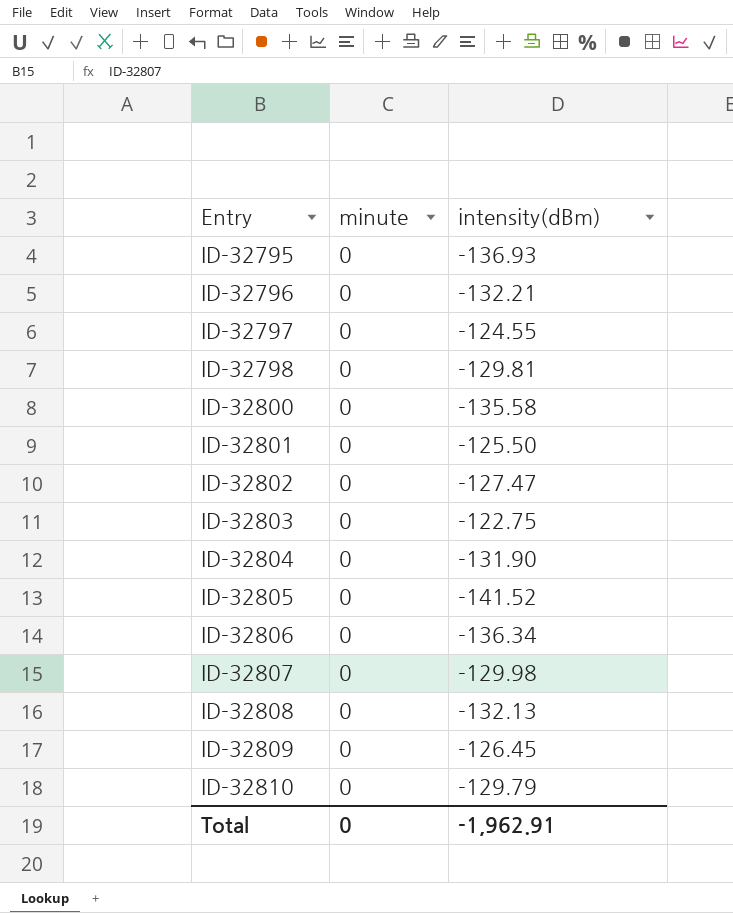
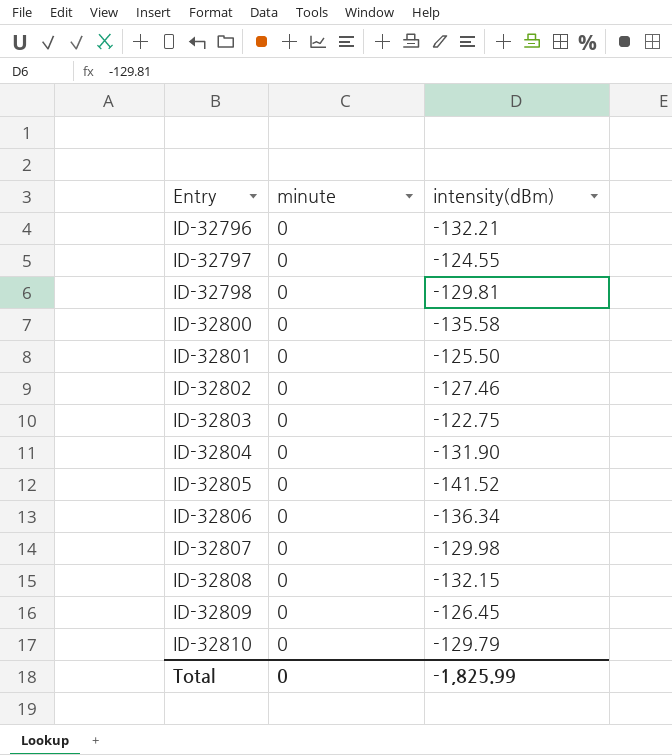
row ID-32795: 0 | -136.93 -> none
ID-32802 | intensity(dBm): -127.47 -> -127.46
ID-32808 | intensity(dBm): -132.13 -> -132.15
Total | intensity(dBm): -1,962.91 -> -1,825.99

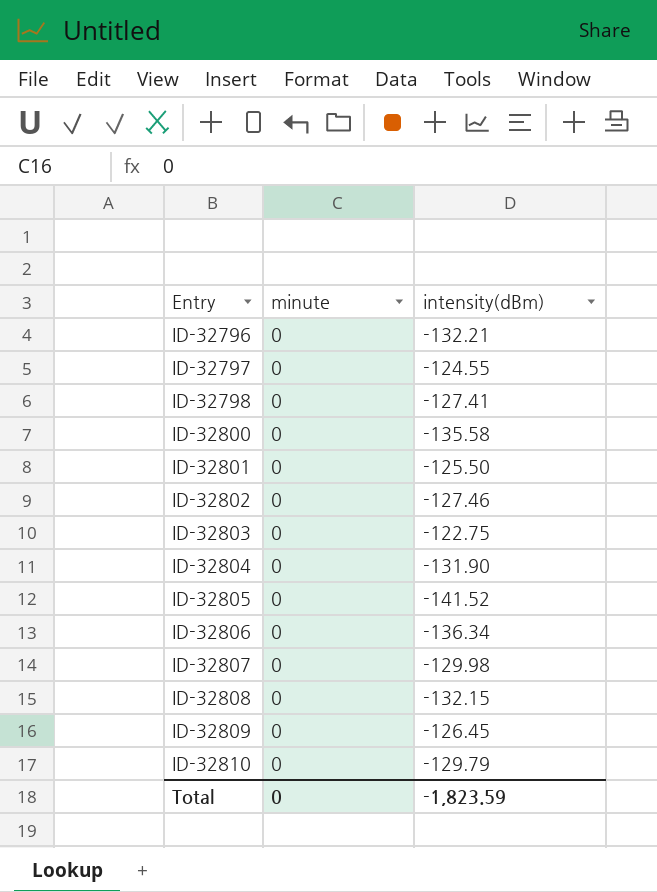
ID-32798 | intensity(dBm): -129.81 -> -127.41
Total | intensity(dBm): -1,825.99 -> -1,823.59

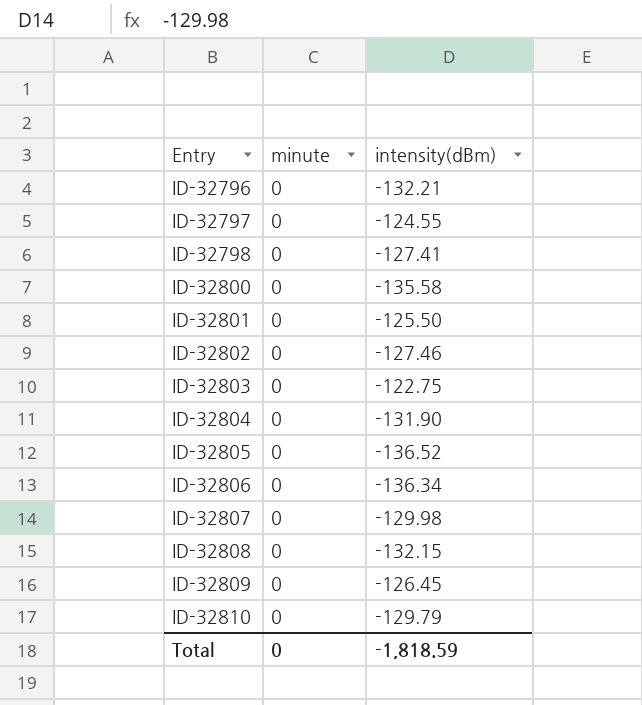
ID-32805 | intensity(dBm): -141.52 -> -136.52
Total | intensity(dBm): -1,823.59 -> -1,818.59

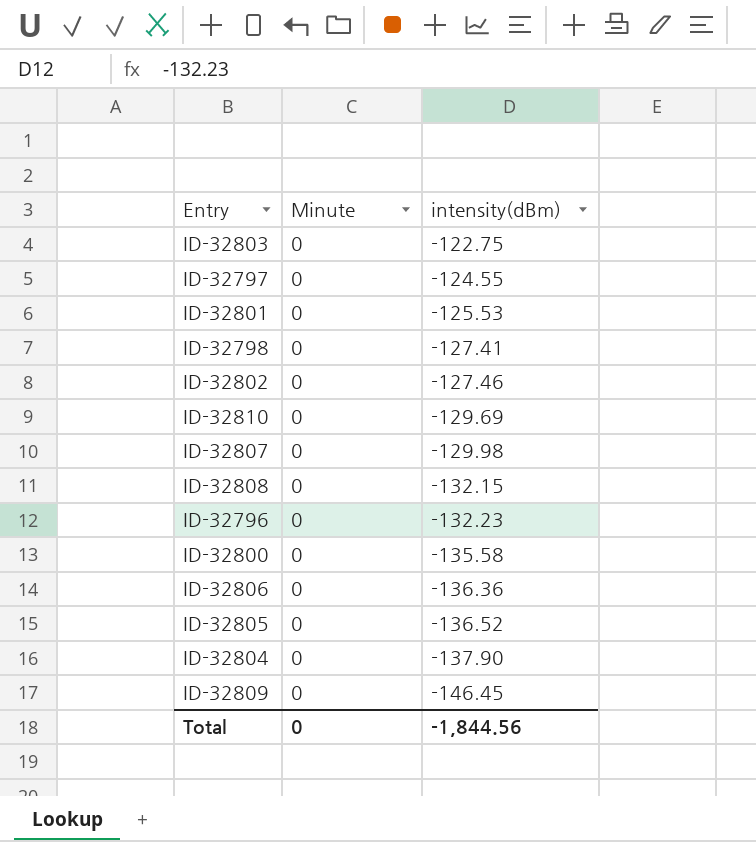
row order: Entry ascending -> intensity(dBm) descending
column name: minute -> Minute
ID-32801 | intensity(dBm): -125.50 -> -125.53
ID-32810 | intensity(dBm): -129.79 -> -129.69
ID-32796 | intensity(dBm): -132.21 -> -132.23
ID-32806 | intensity(dBm): -136.34 -> -136.36
ID-32804 | intensity(dBm): -131.90 -> -137.90
ID-32809 | intensity(dBm): -126.45 -> -146.45
Total | intensity(dBm): -1,818.59 -> -1,844.56

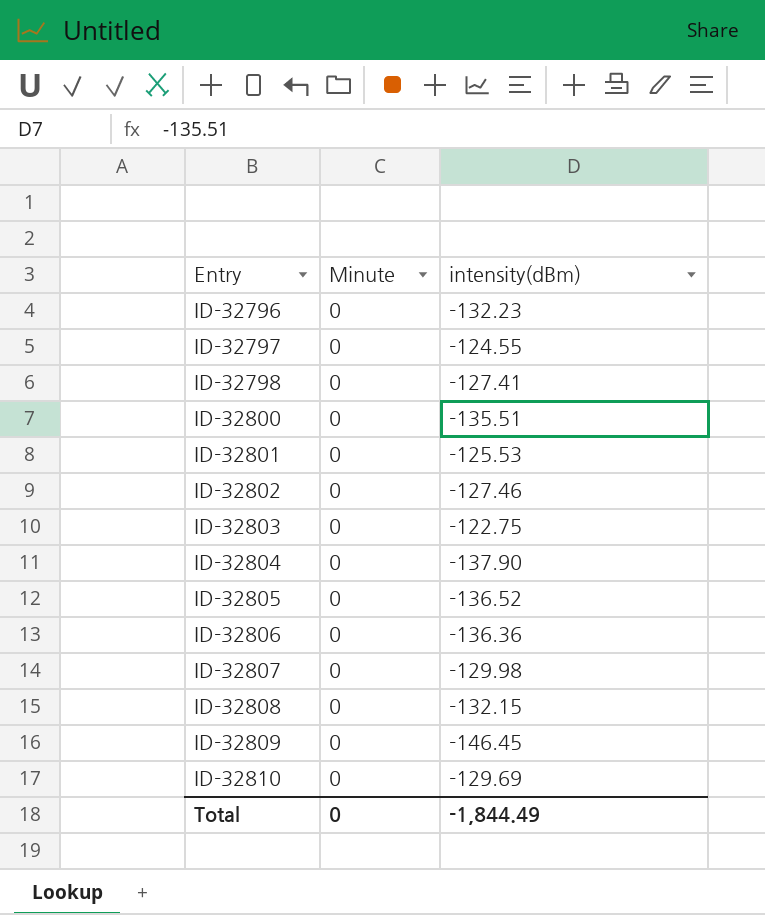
row order: intensity(dBm) descending -> Entry ascending
ID-32800 | intensity(dBm): -135.58 -> -135.51
Total | intensity(dBm): -1,844.56 -> -1,844.49

